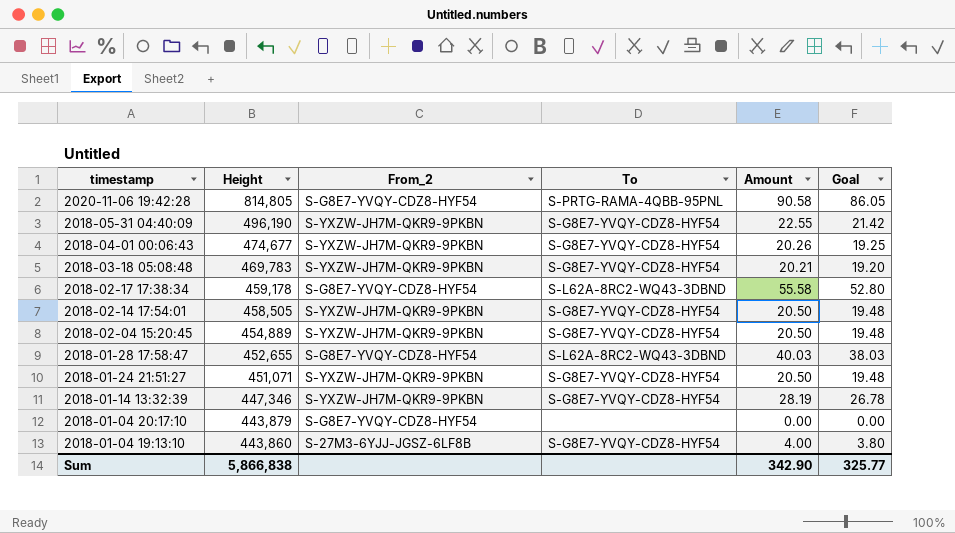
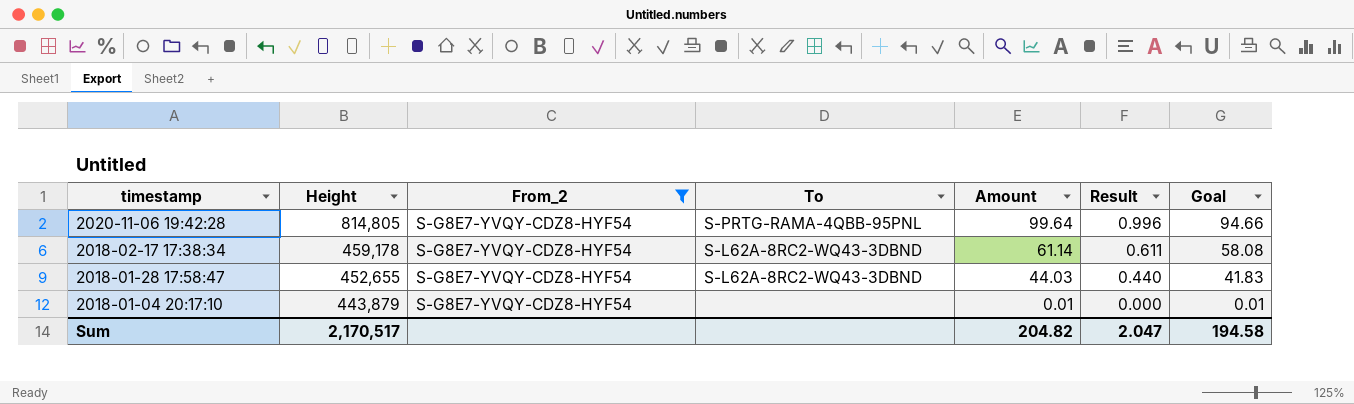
filter: none -> From_2 = S-G8E7-YVQY-CDZ8-HYF54
column Result | formula: none -> [Amount] * 0.01
2020-11-06 19:42:28 | Amount: 90.58 -> 99.64
2020-11-06 19:42:28 | Goal: 86.05 -> 94.66
2018-02-17 17:38:34 | Amount: 55.58 -> 61.14
2018-02-17 17:38:34 | Goal: 52.80 -> 58.08
2018-01-28 17:58:47 | Amount: 40.03 -> 44.03
2018-01-28 17:58:47 | Goal: 38.03 -> 41.83
2018-01-04 20:17:10 | Amount: 0.00 -> 0.01
2018-01-04 20:17:10 | Goal: 0.00 -> 0.01
Sum | Height: 5,866,838 -> 2,170,517
Sum | Amount: 342.90 -> 204.82
Sum | Goal: 325.77 -> 194.58

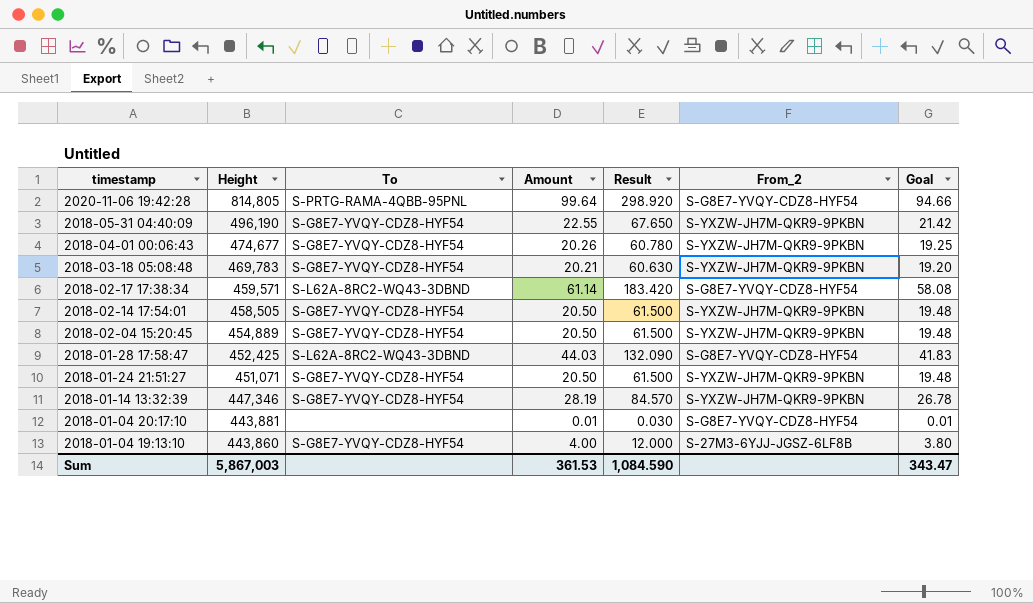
filter: From_2 = S-G8E7-YVQY-CDZ8-HYF54 -> none
column Result | formula: [Amount] * 0.01 -> [Amount] * 3
column From_2 | position: 3 -> 6
2018-02-17 17:38:34 | Height: 459,178 -> 459,571
2018-01-28 17:58:47 | Height: 452,655 -> 452,425
2018-01-04 20:17:10 | Height: 443,879 -> 443,881
Sum | Height: 2,170,517 -> 5,867,003
Sum | Amount: 204.82 -> 361.53
Sum | Result: 2.047 -> 1,084.590
Sum | Goal: 194.58 -> 343.47

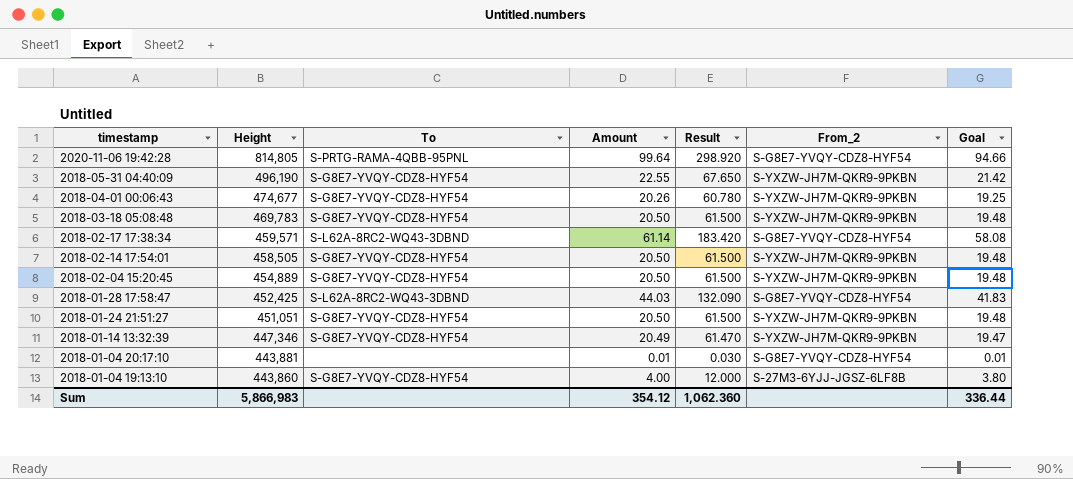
2018-03-18 05:08:48 | Amount: 20.21 -> 20.50
2018-03-18 05:08:48 | Result: 60.630 -> 61.500
2018-03-18 05:08:48 | Goal: 19.20 -> 19.48
2018-01-24 21:51:27 | Height: 451,071 -> 451,051
2018-01-14 13:32:39 | Amount: 28.19 -> 20.49
2018-01-14 13:32:39 | Result: 84.570 -> 61.470
2018-01-14 13:32:39 | Goal: 26.78 -> 19.47
Sum | Height: 5,867,003 -> 5,866,983
Sum | Amount: 361.53 -> 354.12
Sum | Result: 1,084.590 -> 1,062.360
Sum | Goal: 343.47 -> 336.44

